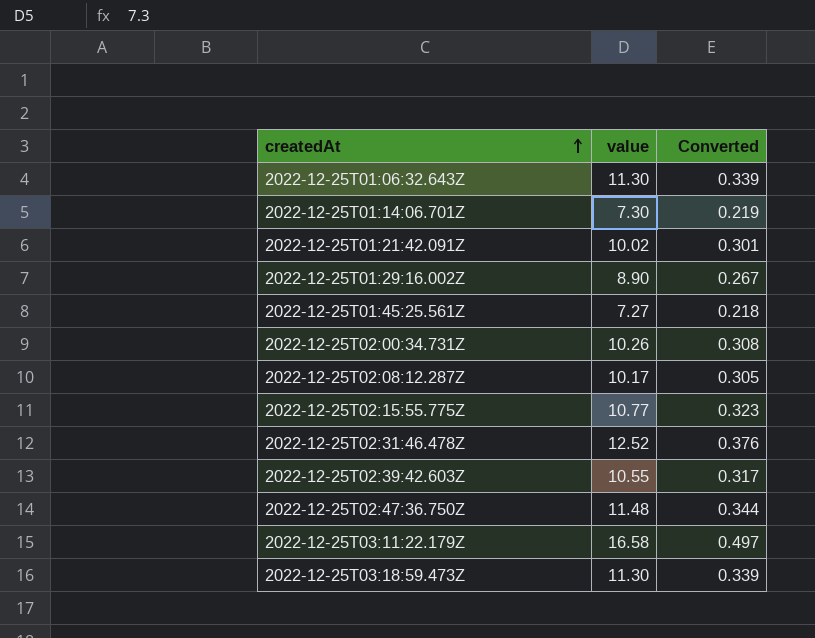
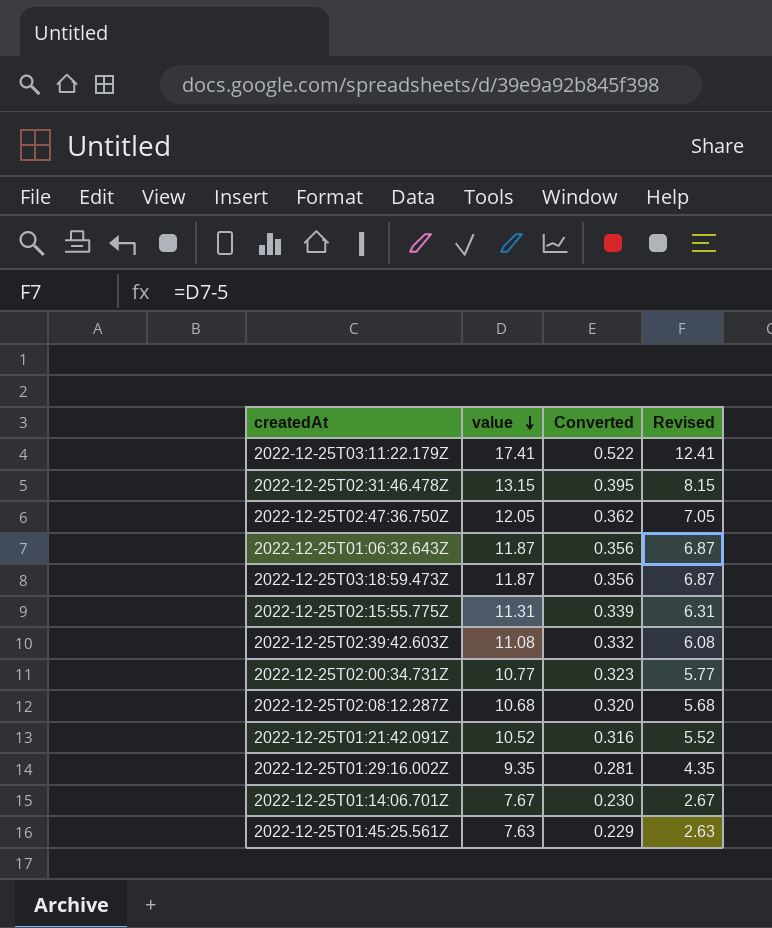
row order: createdAt ascending -> value descending
column Revised | formula: none -> [value] - 5
2022-12-25T03:11:22.179Z | value: 16.58 -> 17.41
2022-12-25T03:11:22.179Z | Converted: 0.497 -> 0.522
2022-12-25T02:31:46.478Z | value: 12.52 -> 13.15
2022-12-25T02:31:46.478Z | Converted: 0.376 -> 0.395
2022-12-25T02:47:36.750Z | value: 11.48 -> 12.05
2022-12-25T02:47:36.750Z | Converted: 0.344 -> 0.362
2022-12-25T01:06:32.643Z | value: 11.30 -> 11.87
2022-12-25T01:06:32.643Z | Converted: 0.339 -> 0.356
2022-12-25T03:18:59.473Z | value: 11.30 -> 11.87
2022-12-25T03:18:59.473Z | Converted: 0.339 -> 0.356
2022-12-25T02:15:55.775Z | value: 10.77 -> 11.31
2022-12-25T02:15:55.775Z | Converted: 0.323 -> 0.339
2022-12-25T02:39:42.603Z | value: 10.55 -> 11.08
2022-12-25T02:39:42.603Z | Converted: 0.317 -> 0.332
2022-12-25T02:00:34.731Z | value: 10.26 -> 10.77
2022-12-25T02:00:34.731Z | Converted: 0.308 -> 0.323
2022-12-25T02:08:12.287Z | value: 10.17 -> 10.68
2022-12-25T02:08:12.287Z | Converted: 0.305 -> 0.320
2022-12-25T01:21:42.091Z | value: 10.02 -> 10.52
2022-12-25T01:21:42.091Z | Converted: 0.301 -> 0.316
2022-12-25T01:29:16.002Z | value: 8.90 -> 9.35
2022-12-25T01:29:16.002Z | Converted: 0.267 -> 0.281
2022-12-25T01:14:06.701Z | value: 7.30 -> 7.67
2022-12-25T01:14:06.701Z | Converted: 0.219 -> 0.230
2022-12-25T01:45:25.561Z | value: 7.27 -> 7.63
2022-12-25T01:45:25.561Z | Converted: 0.218 -> 0.229

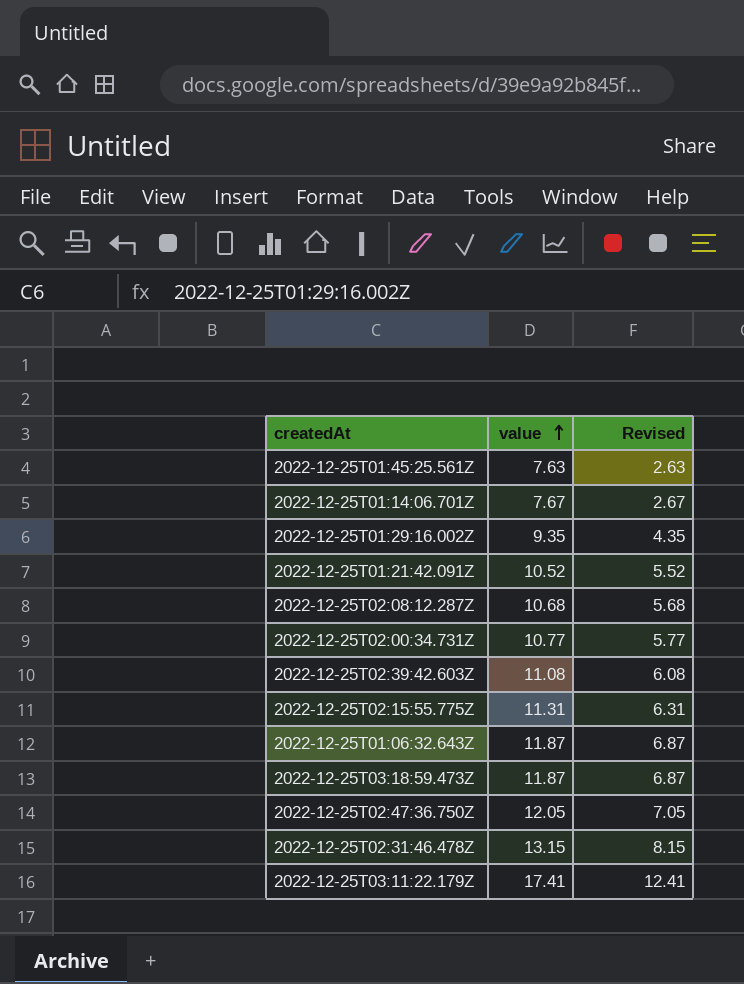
row order: value descending -> value ascending
column Converted | formula: [value] * 0.03 -> none

